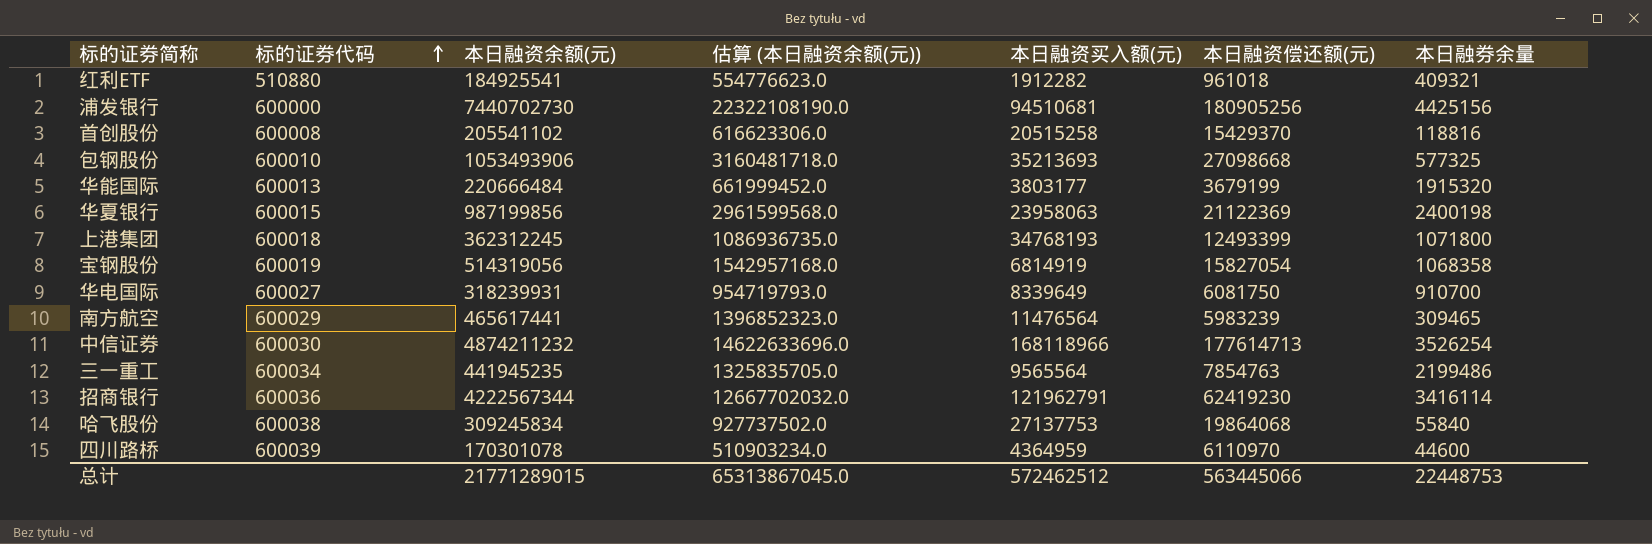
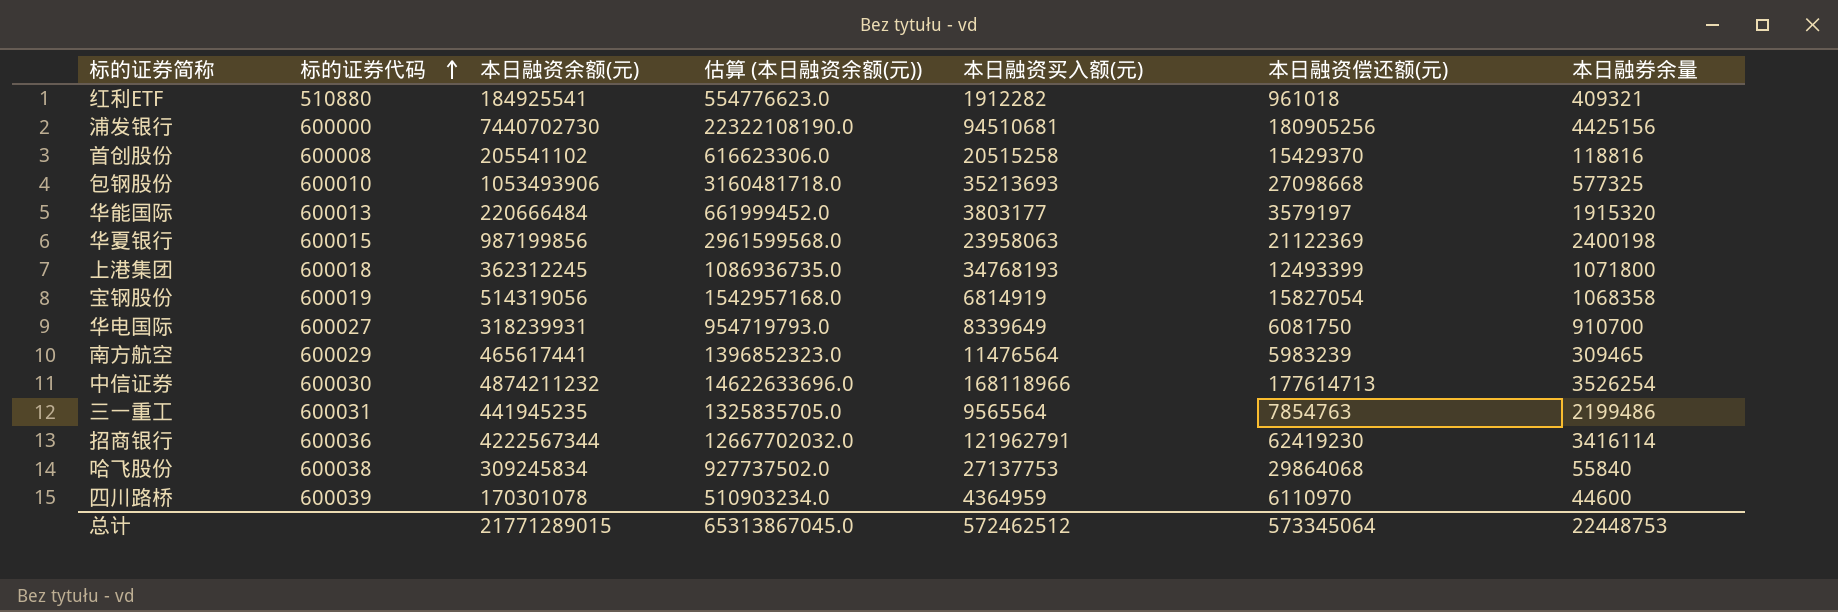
华能国际 | 本日融资偿还额(元): 3679199 -> 3579197
三一重工 | 标的证券代码: 600034 -> 600031
哈飞股份 | 本日融资偿还额(元): 19864068 -> 29864068
总计 | 本日融资偿还额(元): 563445066 -> 573345064

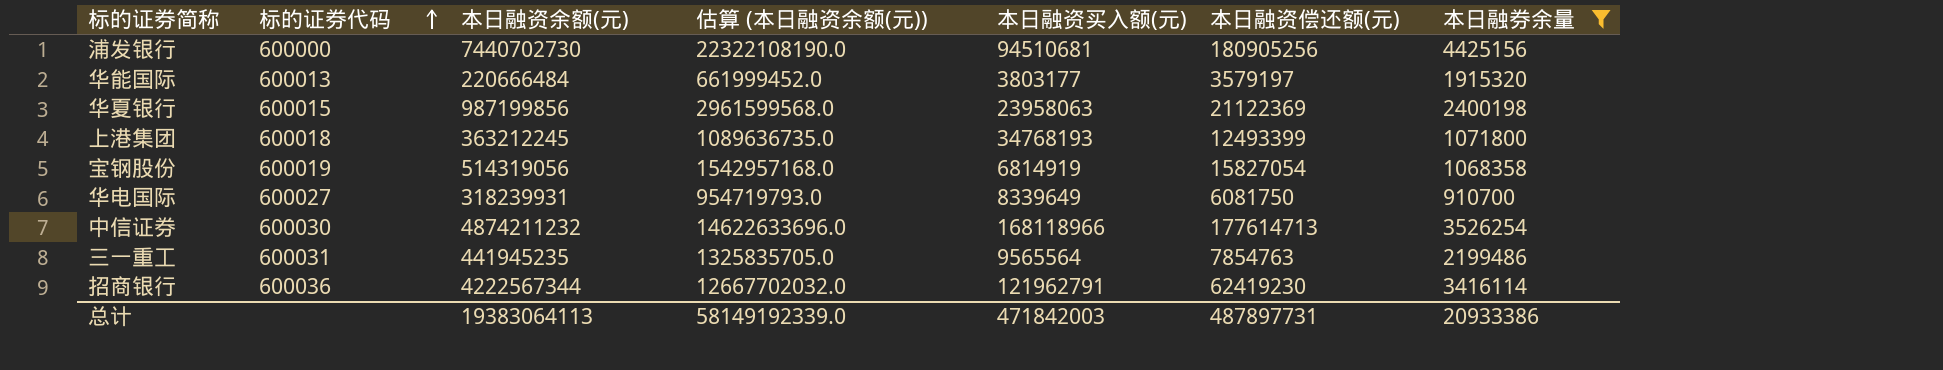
filter: none -> 本日融券余量 >= 910700
上港集团 | 本日融资余额(元): 362312245 -> 363212245
上港集团 | 估算 (本日融资余额(元)): 1086936735.0 -> 1089636735.0
总计 | 本日融资余额(元): 21771289015 -> 19383064113
总计 | 估算 (本日融资余额(元)): 65313867045.0 -> 58149192339.0
总计 | 本日融资买入额(元): 572462512 -> 471842003
总计 | 本日融资偿还额(元): 573345064 -> 487897731
总计 | 本日融券余量: 22448753 -> 20933386

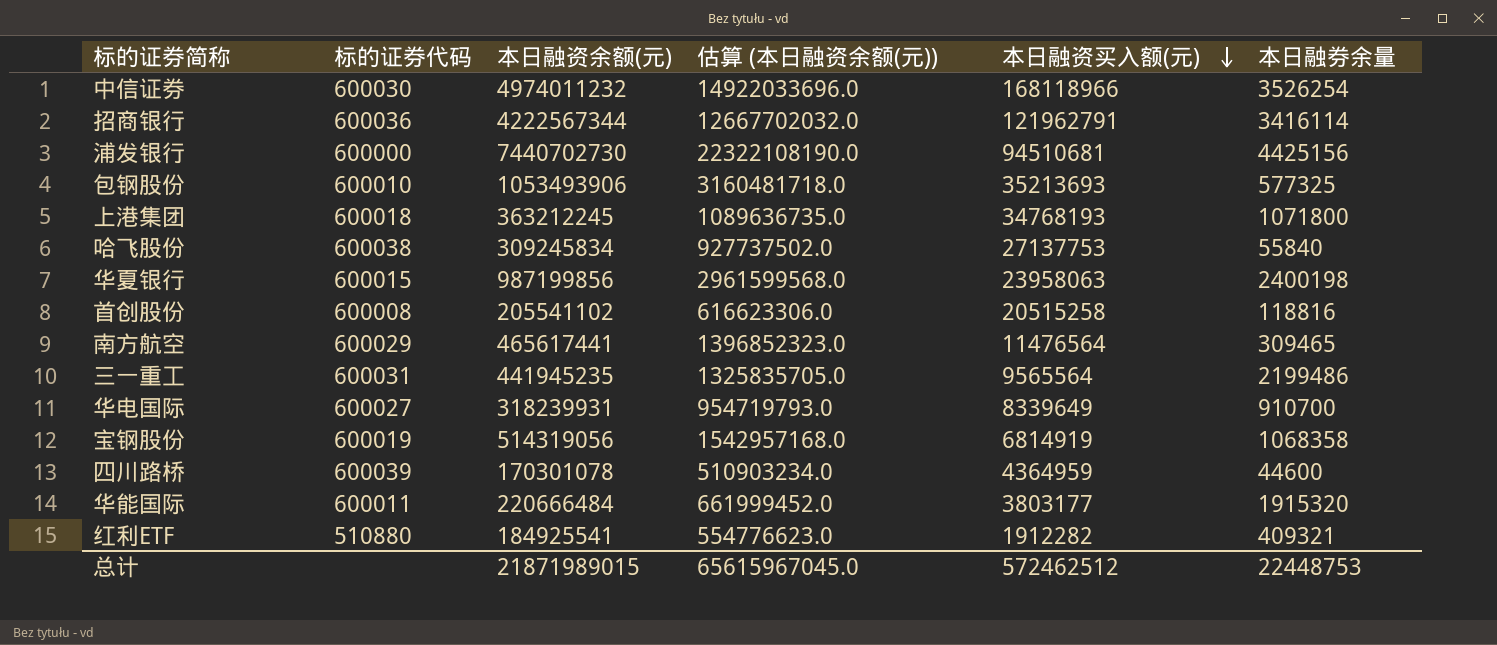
filter: 本日融券余量 >= 910700 -> none
row order: 标的证券代码 ascending -> 本日融资买入额(元) descending
column 本日融资偿还额(元) | position: 6 -> none
中信证券 | 本日融资余额(元): 4874211232 -> 4974011232
中信证券 | 估算 (本日融资余额(元)): 14622633696.0 -> 14922033696.0
华能国际 | 标的证券代码: 600013 -> 600011
总计 | 本日融资余额(元): 19383064113 -> 21871989015
总计 | 估算 (本日融资余额(元)): 58149192339.0 -> 65615967045.0
总计 | 本日融资买入额(元): 471842003 -> 572462512
总计 | 本日融券余量: 20933386 -> 22448753

